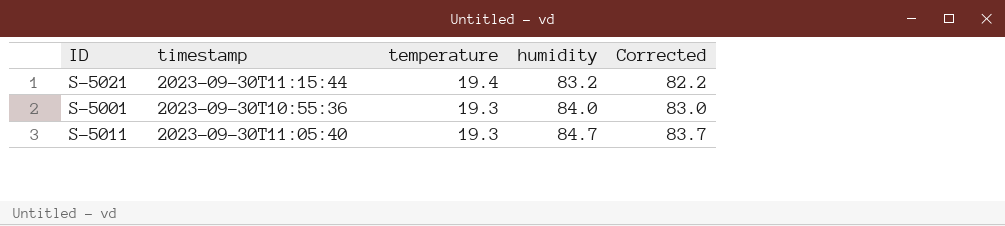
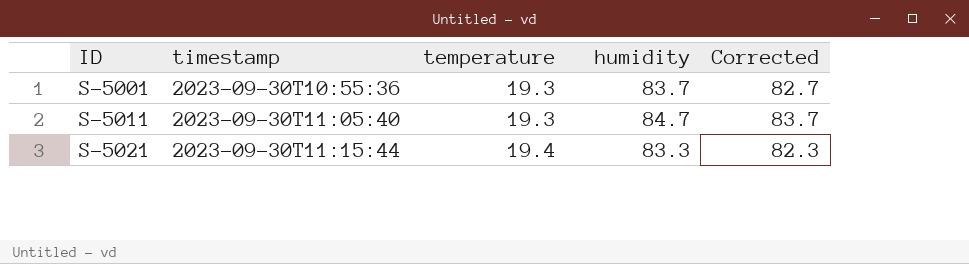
row order: temperature descending -> ID ascending
S-5001 | humidity: 84.0 -> 83.7
S-5001 | Corrected: 83.0 -> 82.7
S-5021 | humidity: 83.2 -> 83.3
S-5021 | Corrected: 82.2 -> 82.3

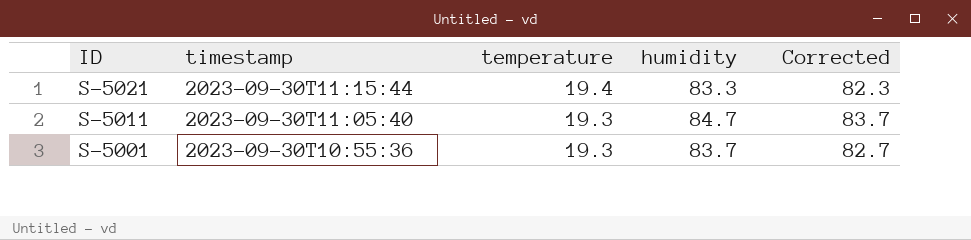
row order: ID ascending -> ID descending

